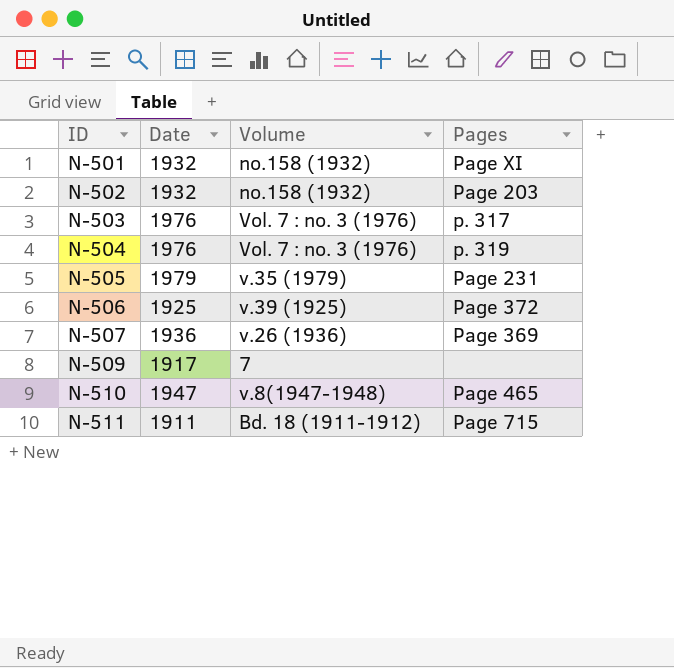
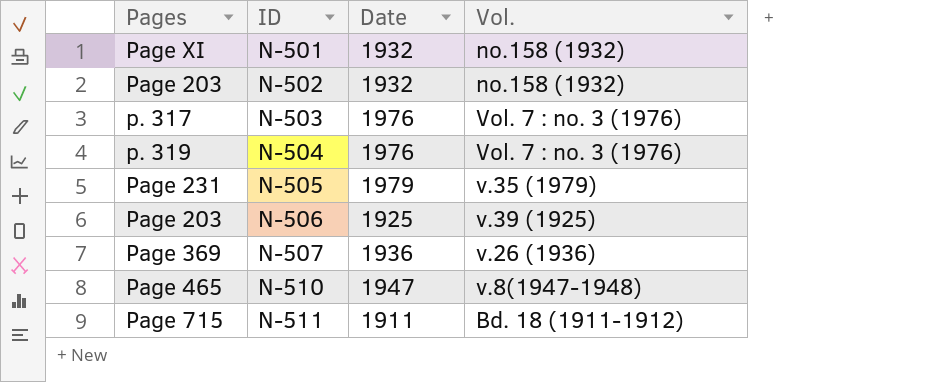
column Pages | position: 4 -> 1
column name: Volume -> Vol.
row N-509: 1917 | 7 | none -> none
N-506 | Pages: Page 372 -> Page 203

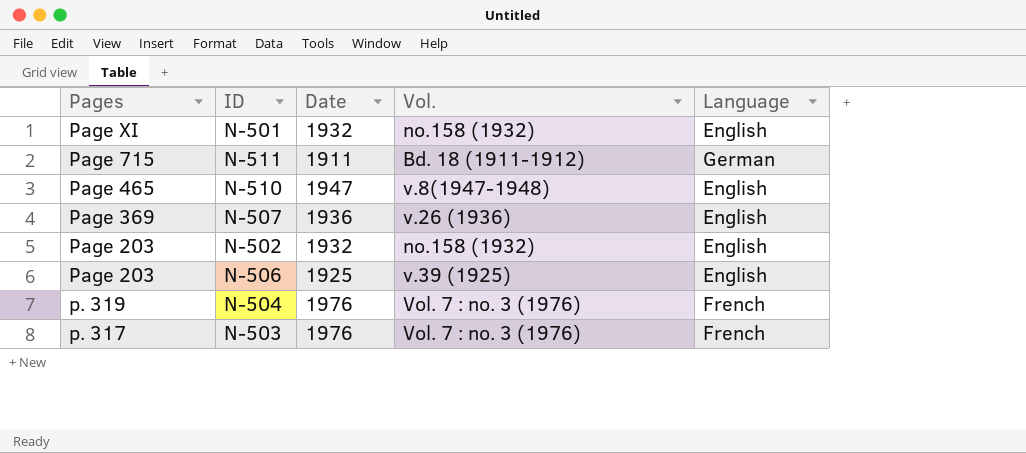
row order: ID ascending -> Pages descending
column Language | position: none -> 5
row N-505: Page 231 | 1979 | v.35 (1979) -> none

